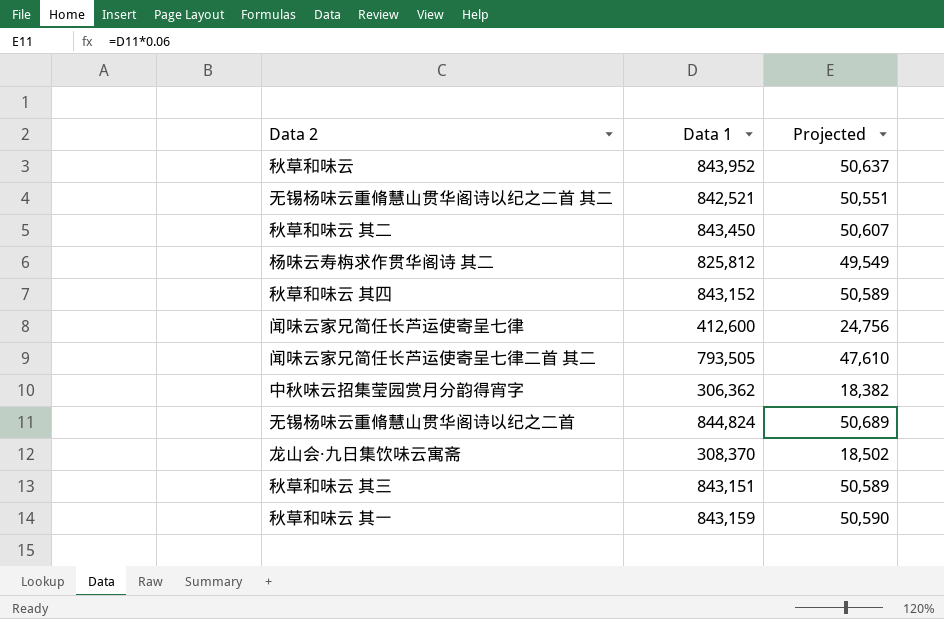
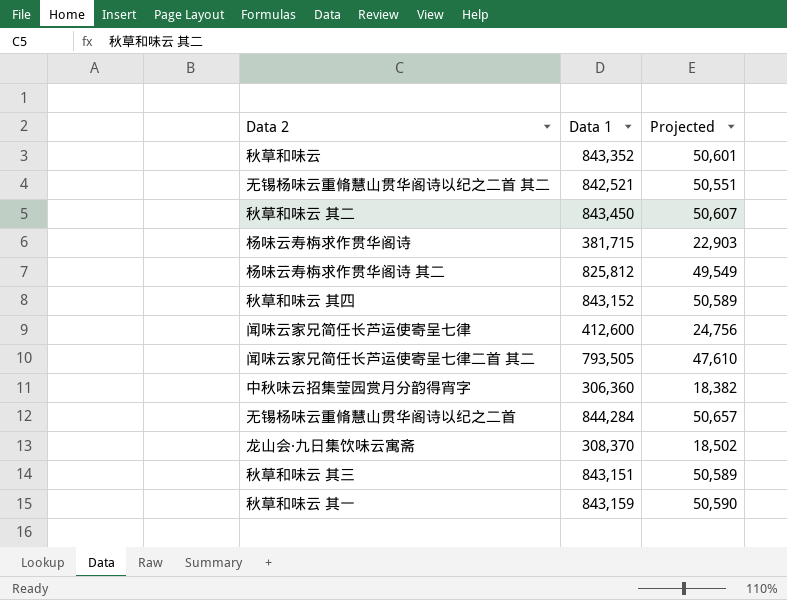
秋草和味云 | Data 1: 843,952 -> 843,352
秋草和味云 | Projected: 50,637 -> 50,601
row 杨味云寿栴求作贯华阁诗: none -> 381,715 | 22,903
中秋味云招集莹园赏月分韵得宵字 | Data 1: 306,362 -> 306,360
无锡杨味云重脩慧山贯华阁诗以纪之二首 | Data 1: 844,824 -> 844,284
无锡杨味云重脩慧山贯华阁诗以纪之二首 | Projected: 50,689 -> 50,657

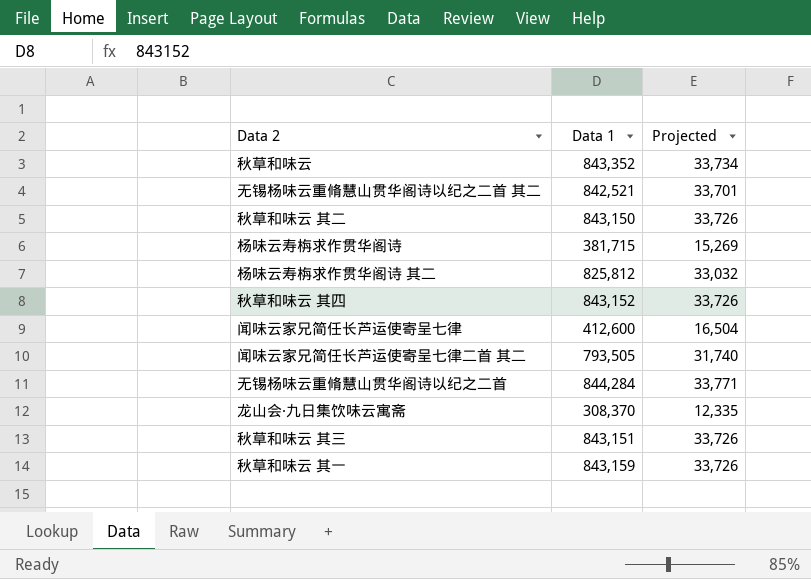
column Projected | formula: [Data 1] * 0.06 -> [Data 1] * 0.04
row 中秋味云招集莹园赏月分韵得宵字: 306,360 | 18,382 -> none
秋草和味云 其二 | Data 1: 843,450 -> 843,150

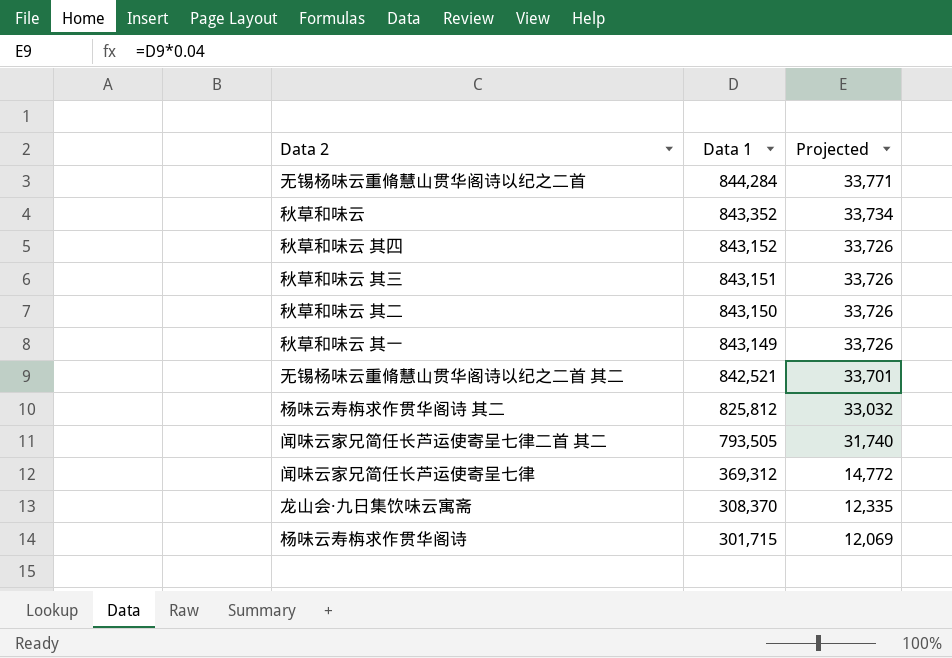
row order: none -> Data 1 descending
秋草和味云 其一 | Data 1: 843,159 -> 843,149
闻味云家兄简任长芦运使寄呈七律 | Data 1: 412,600 -> 369,312
闻味云家兄简任长芦运使寄呈七律 | Projected: 16,504 -> 14,772
杨味云寿栴求作贯华阁诗 | Data 1: 381,715 -> 301,715
杨味云寿栴求作贯华阁诗 | Projected: 15,269 -> 12,069

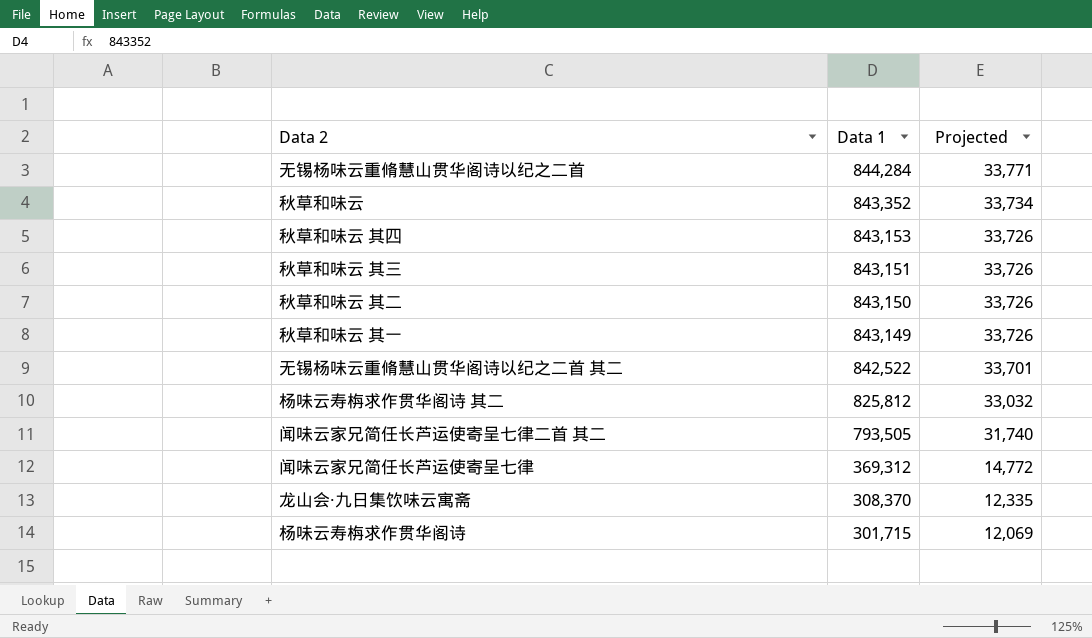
秋草和味云 其四 | Data 1: 843,152 -> 843,153
无锡杨味云重脩慧山贯华阁诗以纪之二首 其二 | Data 1: 842,521 -> 842,522

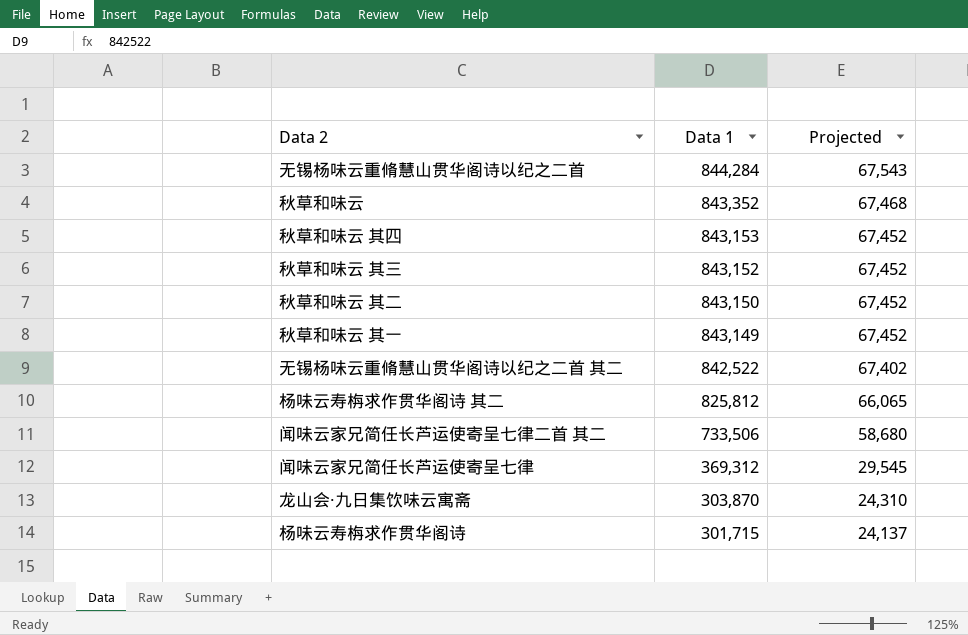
column Projected | formula: [Data 1] * 0.04 -> [Data 1] * 0.08
秋草和味云 其三 | Data 1: 843,151 -> 843,152
闻味云家兄简任长芦运使寄呈七律二首 其二 | Data 1: 793,505 -> 733,506
龙山会·九日集饮味云寓斋 | Data 1: 308,370 -> 303,870

